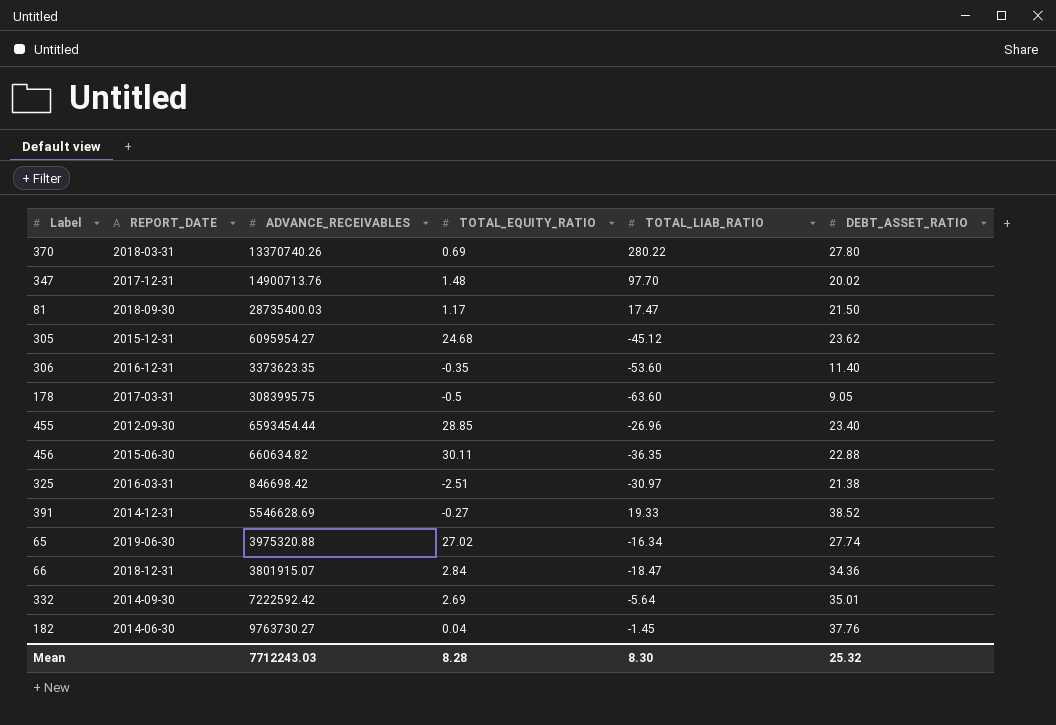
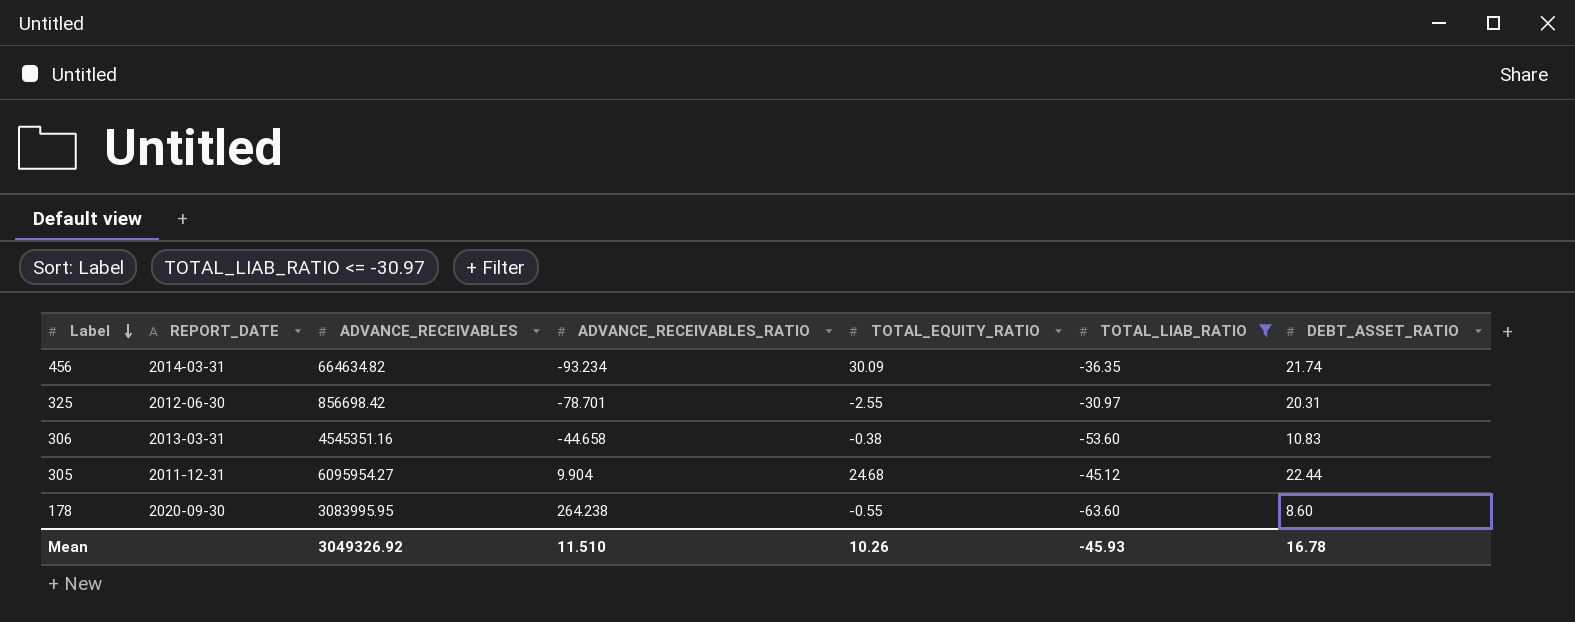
filter: none -> TOTAL_LIAB_RATIO <= -30.97
row order: none -> Label descending
column ADVANCE_RECEIVABLES_RATIO | position: none -> 4
456 | REPORT_DATE: 2015-06-30 -> 2014-03-31
456 | ADVANCE_RECEIVABLES: 660634.82 -> 664634.82
456 | TOTAL_EQUITY_RATIO: 30.11 -> 30.09
456 | DEBT_ASSET_RATIO: 22.88 -> 21.74
325 | REPORT_DATE: 2016-03-31 -> 2012-06-30
325 | ADVANCE_RECEIVABLES: 846698.42 -> 856698.42
325 | TOTAL_EQUITY_RATIO: -2.51 -> -2.55
325 | DEBT_ASSET_RATIO: 21.38 -> 20.31
306 | REPORT_DATE: 2016-12-31 -> 2013-03-31
306 | ADVANCE_RECEIVABLES: 3373623.35 -> 4545351.16
306 | TOTAL_EQUITY_RATIO: -0.35 -> -0.38
306 | DEBT_ASSET_RATIO: 11.40 -> 10.83
305 | REPORT_DATE: 2015-12-31 -> 2011-12-31
305 | DEBT_ASSET_RATIO: 23.62 -> 22.44
178 | REPORT_DATE: 2017-03-31 -> 2020-09-30
178 | ADVANCE_RECEIVABLES: 3083995.75 -> 3083995.95
178 | TOTAL_EQUITY_RATIO: -0.5 -> -0.55
178 | DEBT_ASSET_RATIO: 9.05 -> 8.60
Mean | ADVANCE_RECEIVABLES: 7712243.03 -> 3049326.92
Mean | TOTAL_EQUITY_RATIO: 8.28 -> 10.26
Mean | TOTAL_LIAB_RATIO: 8.30 -> -45.93
Mean | DEBT_ASSET_RATIO: 25.32 -> 16.78

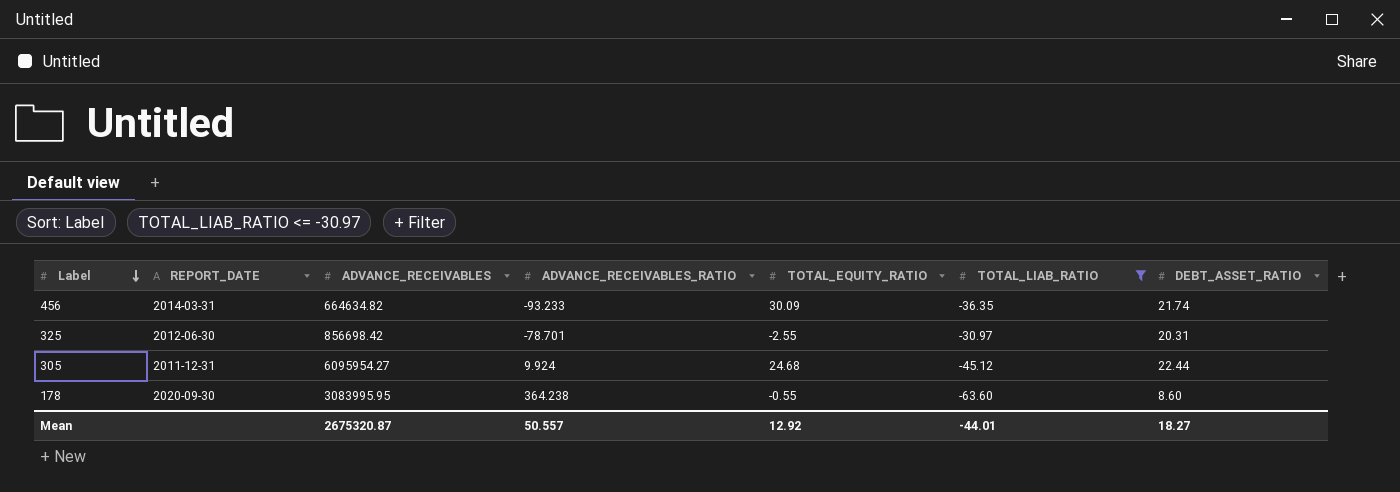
row 306: 2013-03-31 | 4545351.16 | -44.658 | -0.38 | -53.60 | 10.83 -> none
456 | ADVANCE_RECEIVABLES_RATIO: -93.234 -> -93.233
305 | ADVANCE_RECEIVABLES_RATIO: 9.904 -> 9.924
178 | ADVANCE_RECEIVABLES_RATIO: 264.238 -> 364.238
Mean | ADVANCE_RECEIVABLES: 3049326.92 -> 2675320.87
Mean | ADVANCE_RECEIVABLES_RATIO: 11.510 -> 50.557
Mean | TOTAL_EQUITY_RATIO: 10.26 -> 12.92
Mean | TOTAL_LIAB_RATIO: -45.93 -> -44.01
Mean | DEBT_ASSET_RATIO: 16.78 -> 18.27

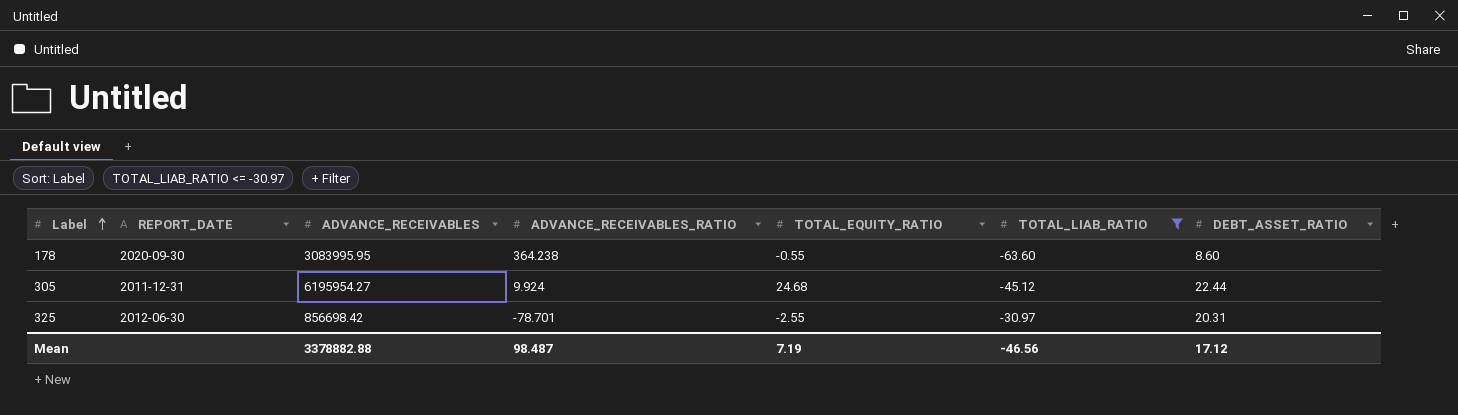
row order: Label descending -> Label ascending
row 456: 2014-03-31 | 664634.82 | -93.233 | 30.09 | -36.35 | 21.74 -> none
305 | ADVANCE_RECEIVABLES: 6095954.27 -> 6195954.27
Mean | ADVANCE_RECEIVABLES: 2675320.87 -> 3378882.88
Mean | ADVANCE_RECEIVABLES_RATIO: 50.557 -> 98.487
Mean | TOTAL_EQUITY_RATIO: 12.92 -> 7.19
Mean | TOTAL_LIAB_RATIO: -44.01 -> -46.56
Mean | DEBT_ASSET_RATIO: 18.27 -> 17.12

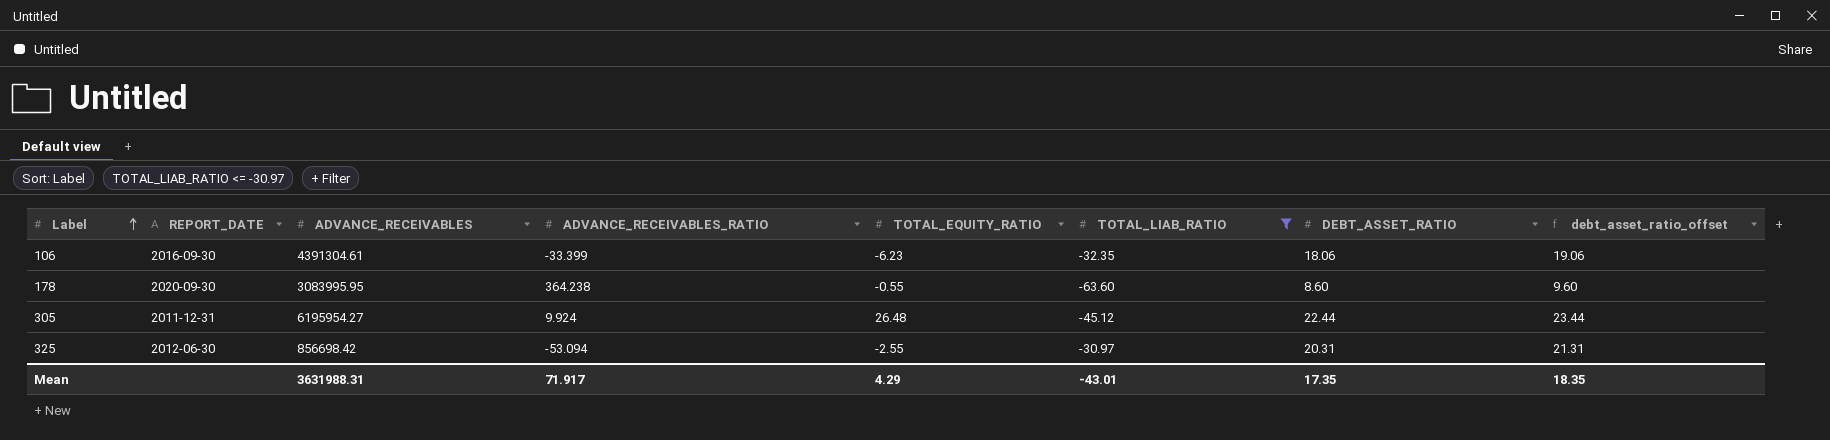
column debt_asset_ratio_offset | formula: none -> [DEBT_ASSET_RATIO] + 1
row 106: none -> 2016-09-30 | 4391304.61 | -33.399 | -6.23 | -32.35 | 18.06 | 19.06
305 | TOTAL_EQUITY_RATIO: 24.68 -> 26.48
325 | ADVANCE_RECEIVABLES_RATIO: -78.701 -> -53.094
Mean | ADVANCE_RECEIVABLES: 3378882.88 -> 3631988.31
Mean | ADVANCE_RECEIVABLES_RATIO: 98.487 -> 71.917
Mean | TOTAL_EQUITY_RATIO: 7.19 -> 4.29
Mean | TOTAL_LIAB_RATIO: -46.56 -> -43.01
Mean | DEBT_ASSET_RATIO: 17.12 -> 17.35

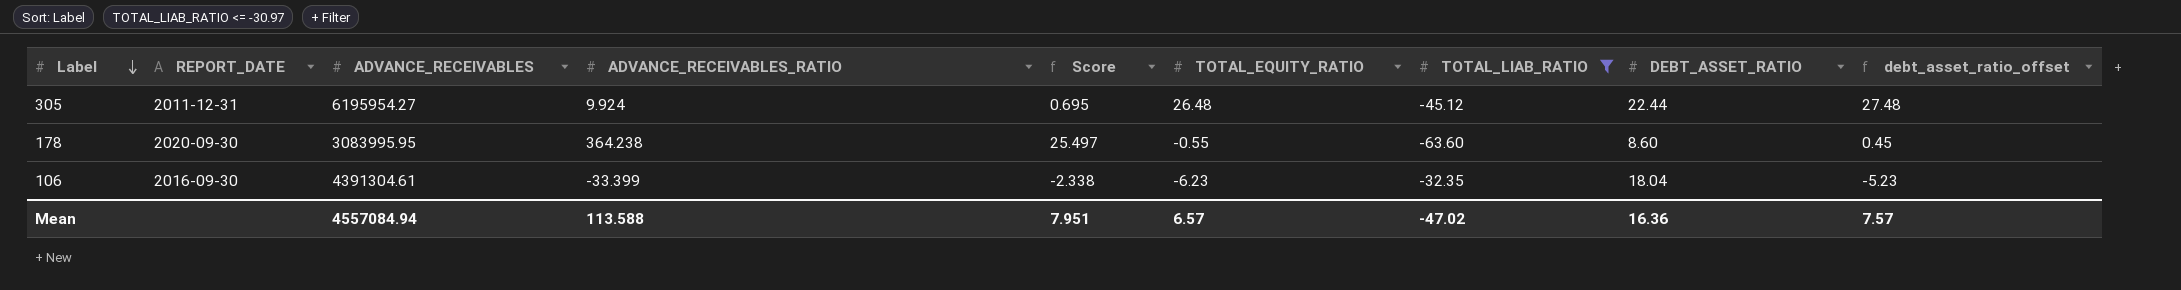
row order: Label ascending -> Label descending
column Score | formula: none -> [ADVANCE_RECEIVABLES_RATIO] * 0.07
column debt_asset_ratio_offset | formula: [DEBT_ASSET_RATIO] + 1 -> [TOTAL_EQUITY_RATIO] + 1
row 325: 2012-06-30 | 856698.42 | -53.094 | -2.55 | -30.97 | 20.31 | 21.31 -> none
106 | DEBT_ASSET_RATIO: 18.06 -> 18.04
Mean | ADVANCE_RECEIVABLES: 3631988.31 -> 4557084.94
Mean | ADVANCE_RECEIVABLES_RATIO: 71.917 -> 113.588
Mean | TOTAL_EQUITY_RATIO: 4.29 -> 6.57
Mean | TOTAL_LIAB_RATIO: -43.01 -> -47.02
Mean | DEBT_ASSET_RATIO: 17.35 -> 16.36
Mean | debt_asset_ratio_offset: 18.35 -> 7.57

